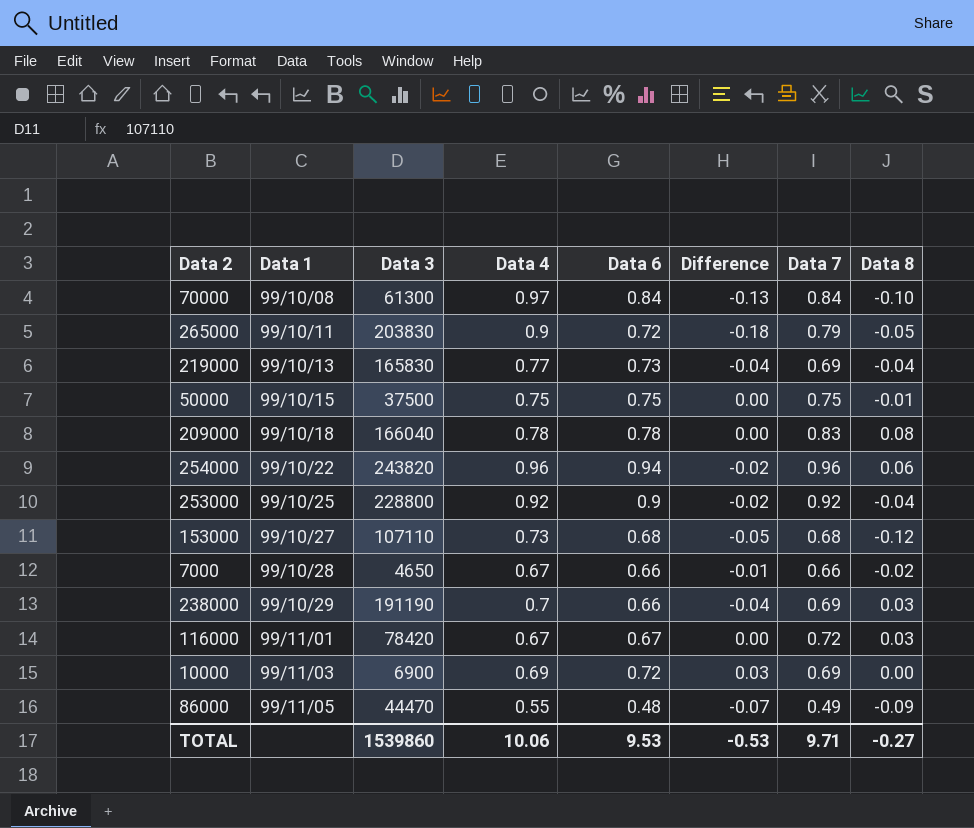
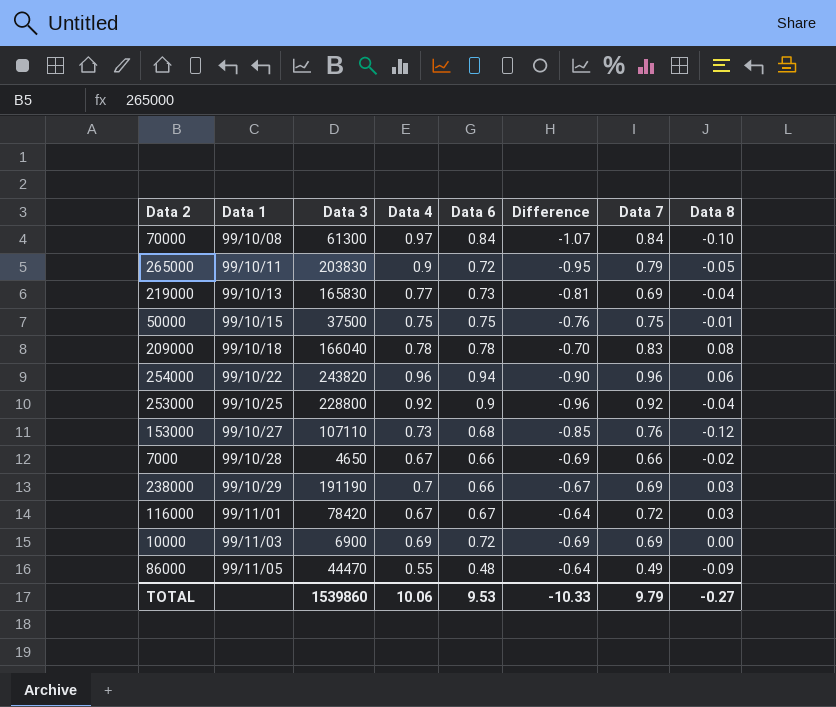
column Difference | formula: [Data 6] - [Data 4] -> [Data 8] - [Data 4]
153000 | Data 7: 0.68 -> 0.76
TOTAL | Difference: -0.53 -> -10.33
TOTAL | Data 7: 9.71 -> 9.79

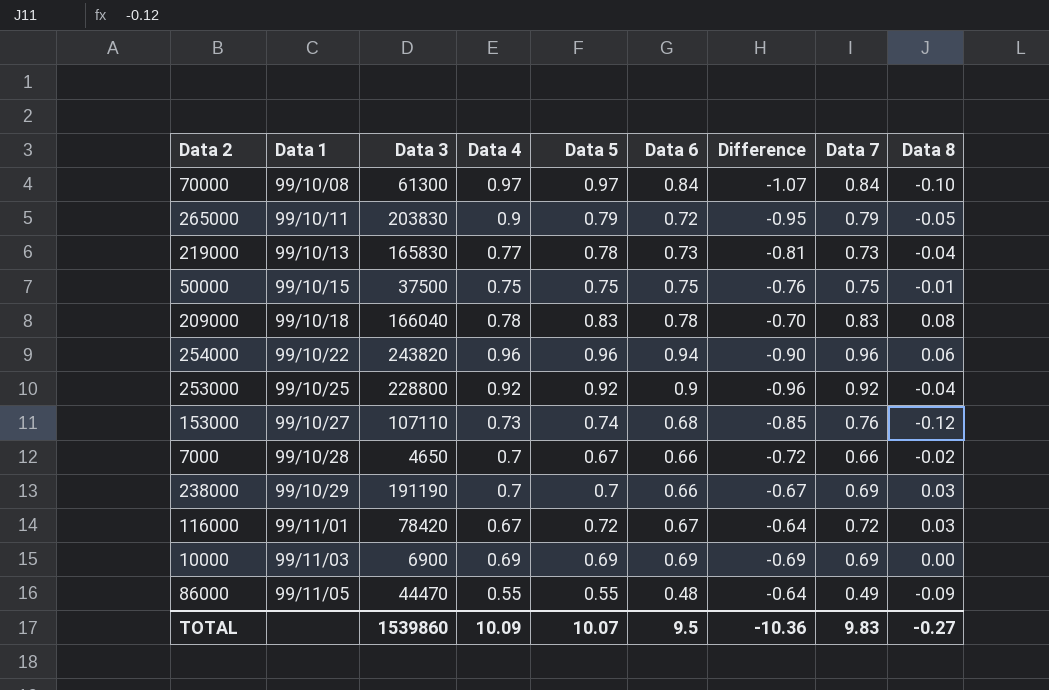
column Data 5 | position: none -> 5
219000 | Data 7: 0.69 -> 0.73
7000 | Data 4: 0.67 -> 0.7
7000 | Difference: -0.69 -> -0.72
10000 | Data 6: 0.72 -> 0.69
TOTAL | Data 4: 10.06 -> 10.09
TOTAL | Data 6: 9.53 -> 9.5
TOTAL | Difference: -10.33 -> -10.36
TOTAL | Data 7: 9.79 -> 9.83

